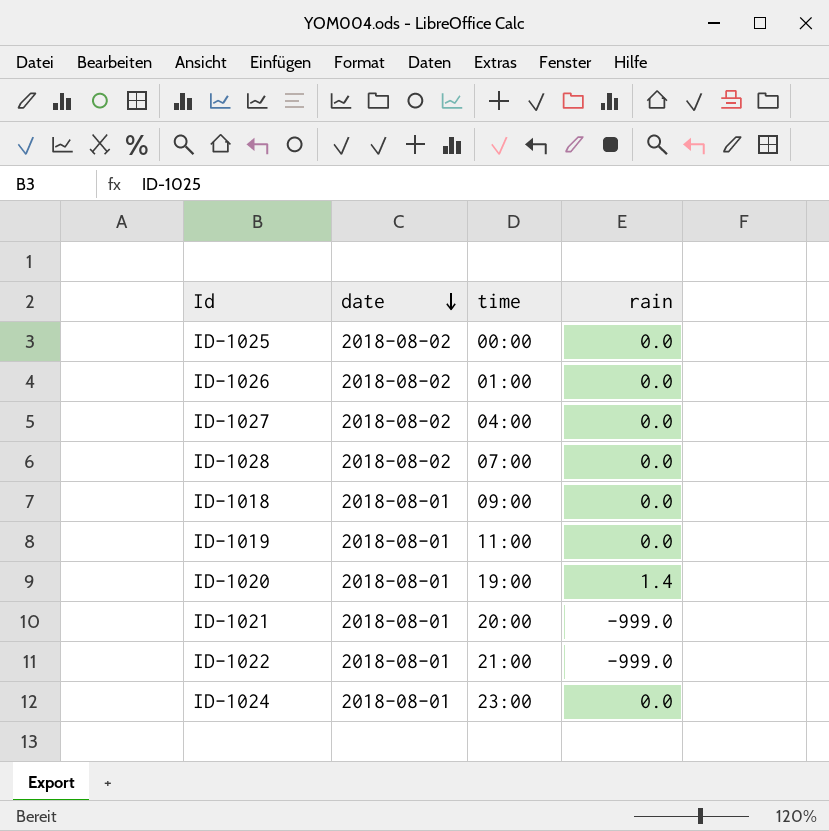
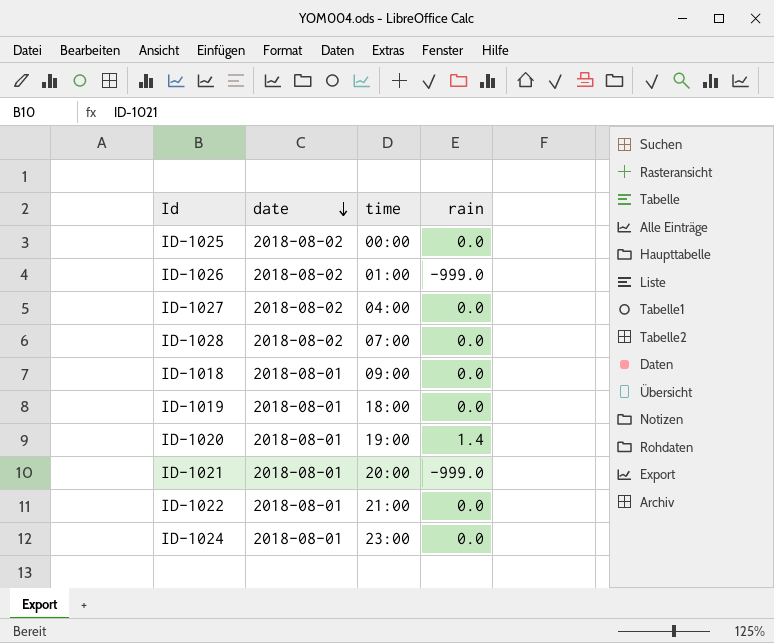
ID-1026 | rain: 0.0 -> -999.0
ID-1019 | time: 11:00 -> 18:00
ID-1022 | rain: -999.0 -> 0.0

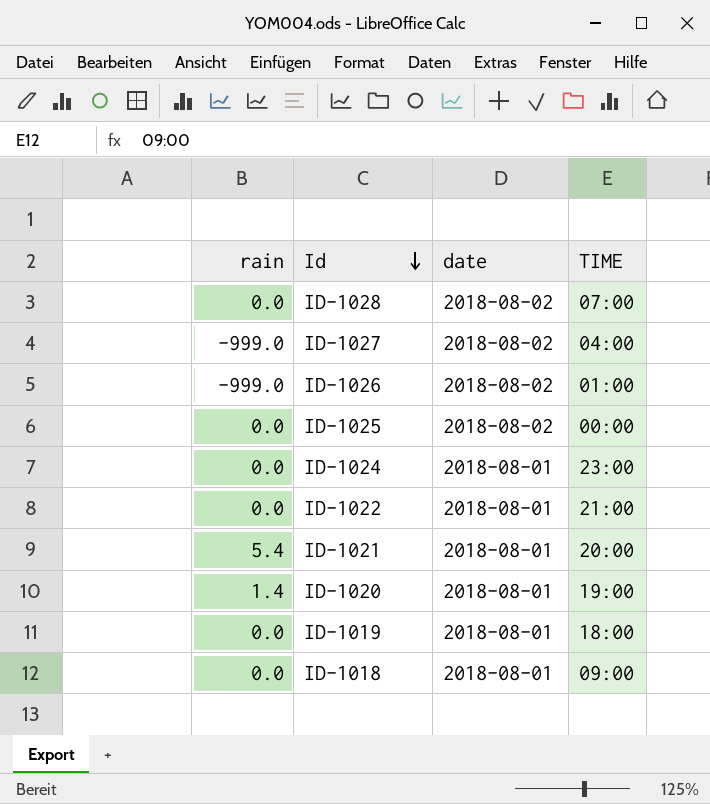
row order: date descending -> Id descending
column rain | position: 4 -> 1
column name: time -> TIME
ID-1027 | rain: 0.0 -> -999.0
ID-1021 | rain: -999.0 -> 5.4

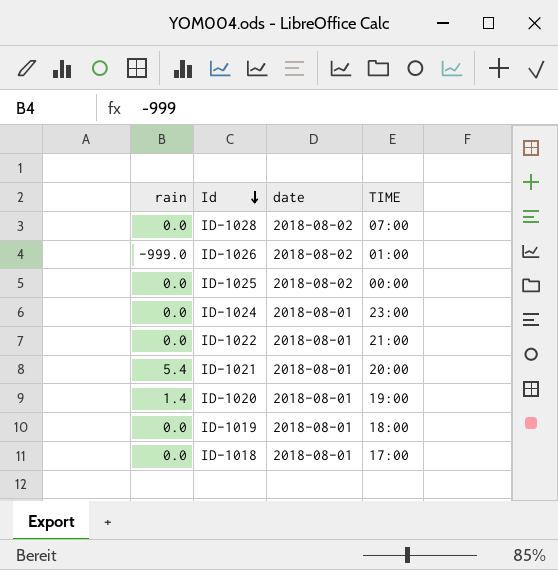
row ID-1027: -999.0 | 2018-08-02 | 04:00 -> none
ID-1018 | TIME: 09:00 -> 17:00

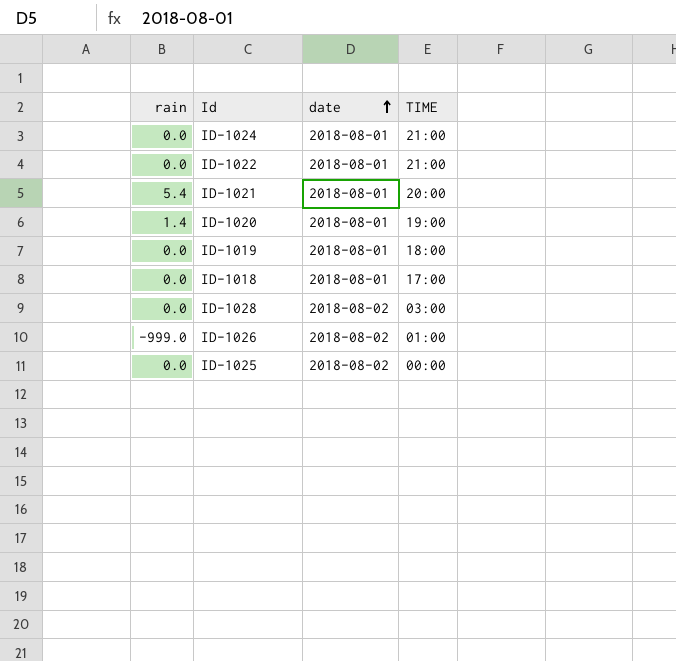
row order: Id descending -> date ascending
ID-1024 | TIME: 23:00 -> 21:00
ID-1028 | TIME: 07:00 -> 03:00

